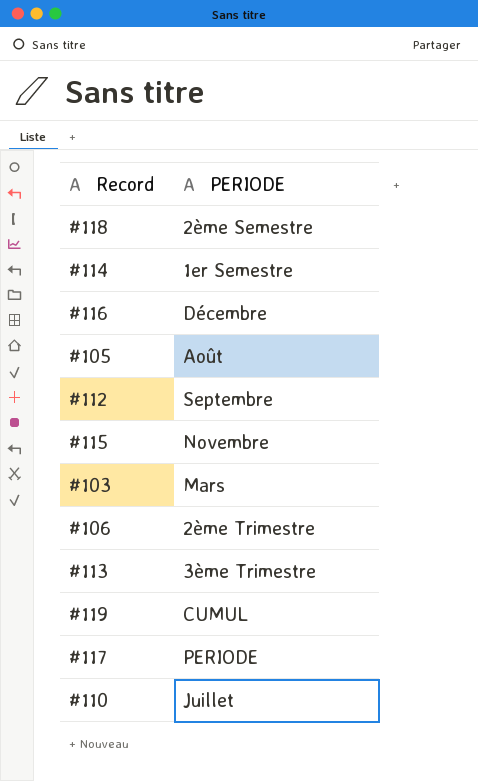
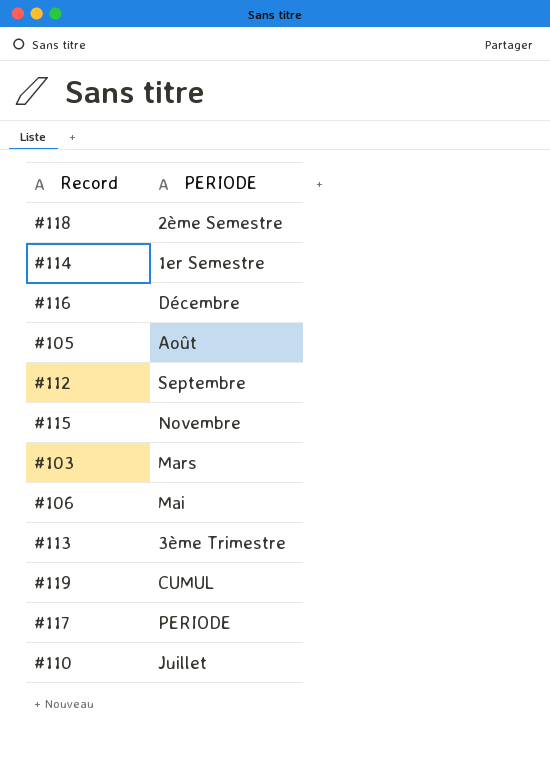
#106 | PERIODE: 2ème Trimestre -> Mai

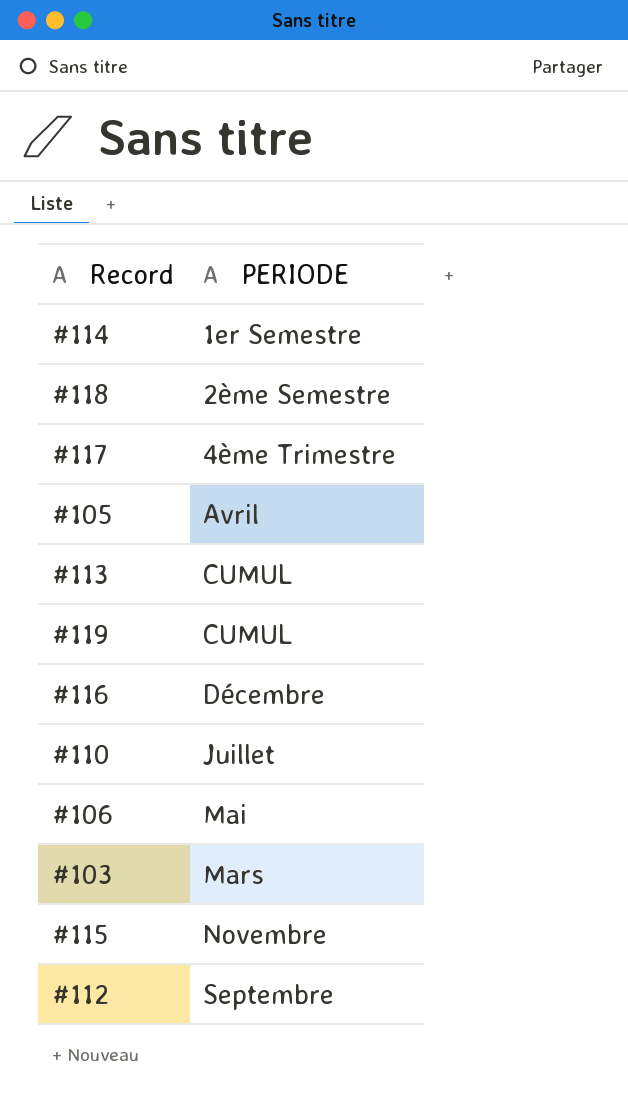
row order: none -> PERIODE ascending
#117 | PERIODE: PERIODE -> 4ème Trimestre
#105 | PERIODE: Août -> Avril
#113 | PERIODE: 3ème Trimestre -> CUMUL

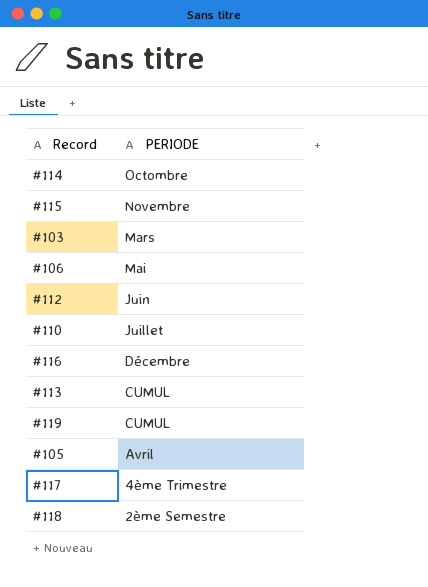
row order: PERIODE ascending -> PERIODE descending
#114 | PERIODE: 1er Semestre -> Octombre
#112 | PERIODE: Septembre -> Juin

